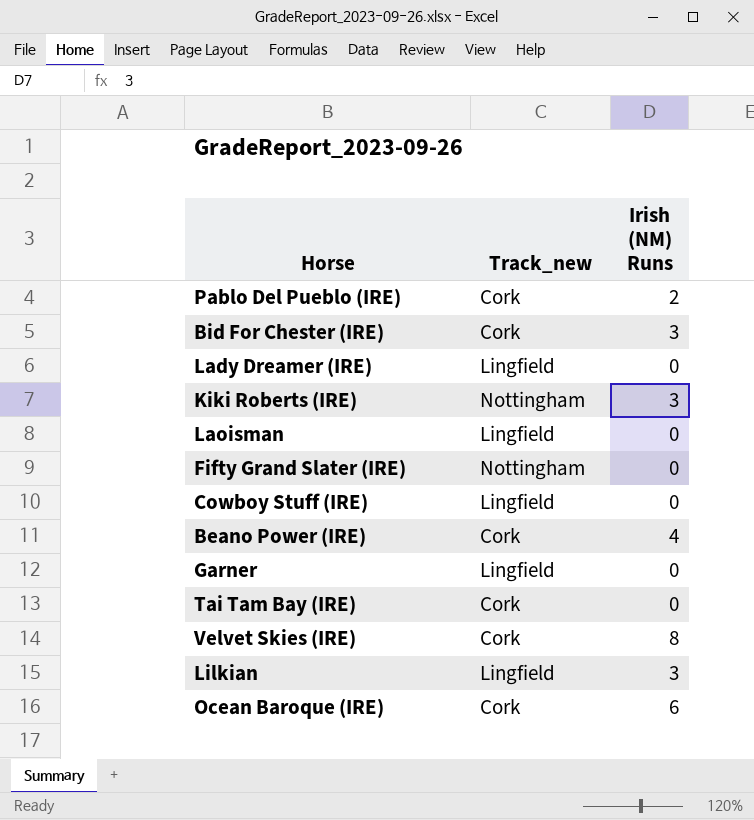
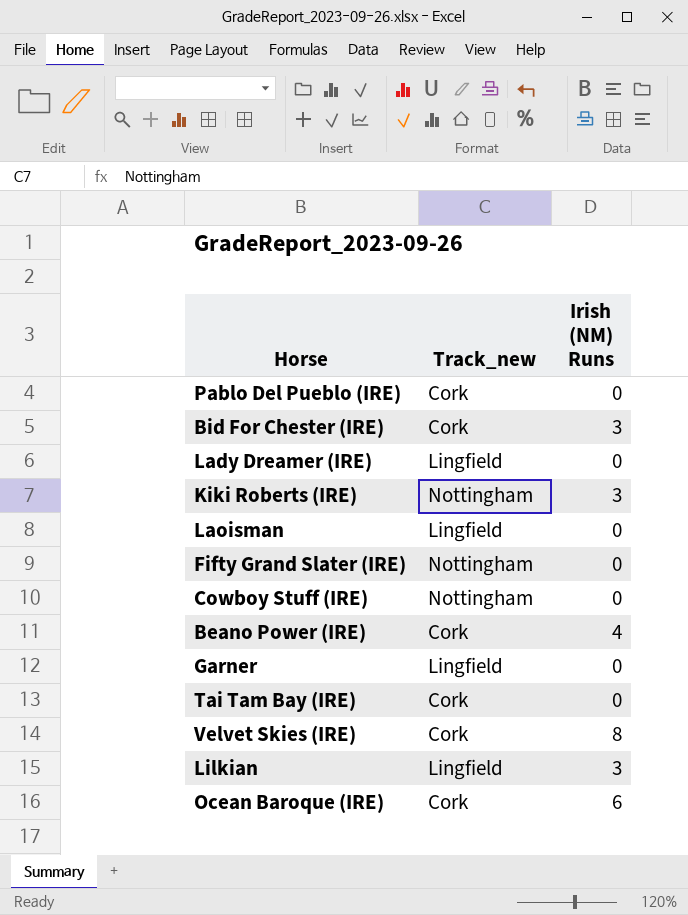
Pablo Del Pueblo (IRE) | Irish (NM) Runs: 2 -> 0
Cowboy Stuff (IRE) | Track_new: Lingfield -> Nottingham

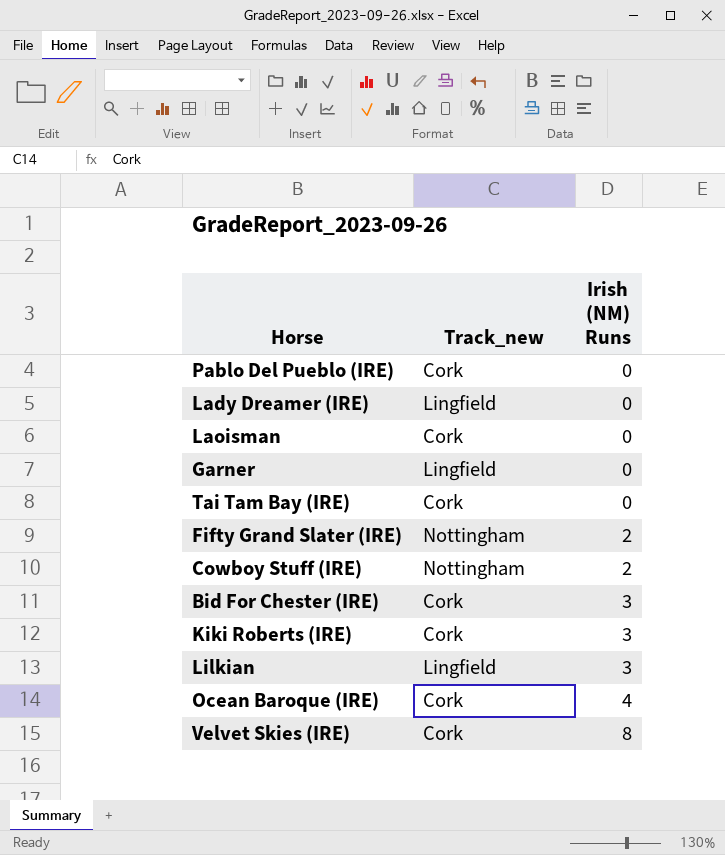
row order: none -> Irish (NM) Runs ascending
row Beano Power (IRE): Cork | 4 -> none
Laoisman | Track_new: Lingfield -> Cork
Fifty Grand Slater (IRE) | Irish (NM) Runs: 0 -> 2
Cowboy Stuff (IRE) | Irish (NM) Runs: 0 -> 2
Kiki Roberts (IRE) | Track_new: Nottingham -> Cork
Ocean Baroque (IRE) | Irish (NM) Runs: 6 -> 4

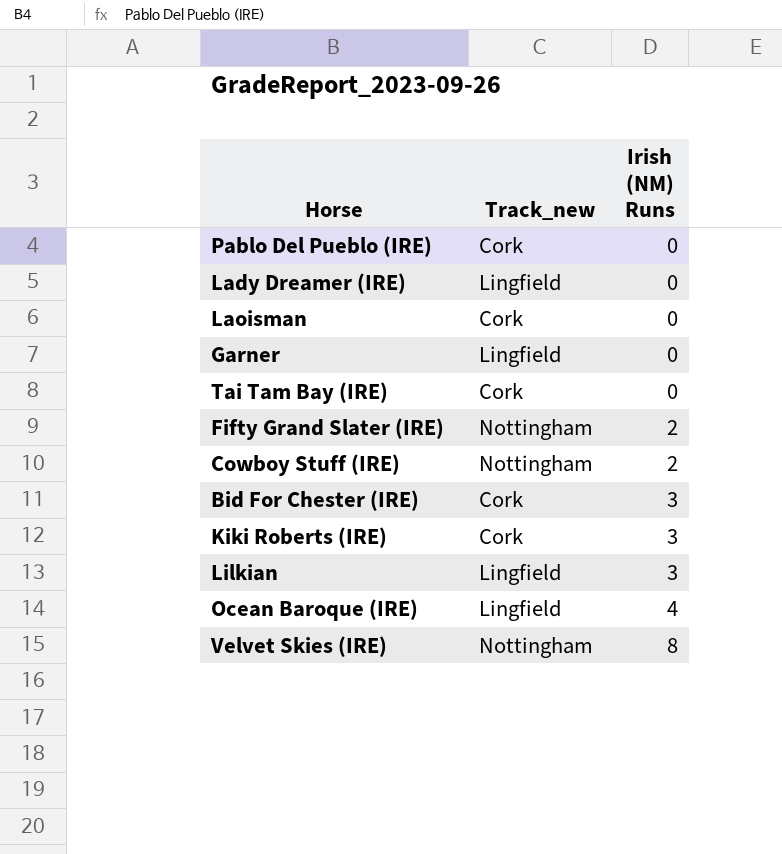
Ocean Baroque (IRE) | Track_new: Cork -> Lingfield
Velvet Skies (IRE) | Track_new: Cork -> Nottingham

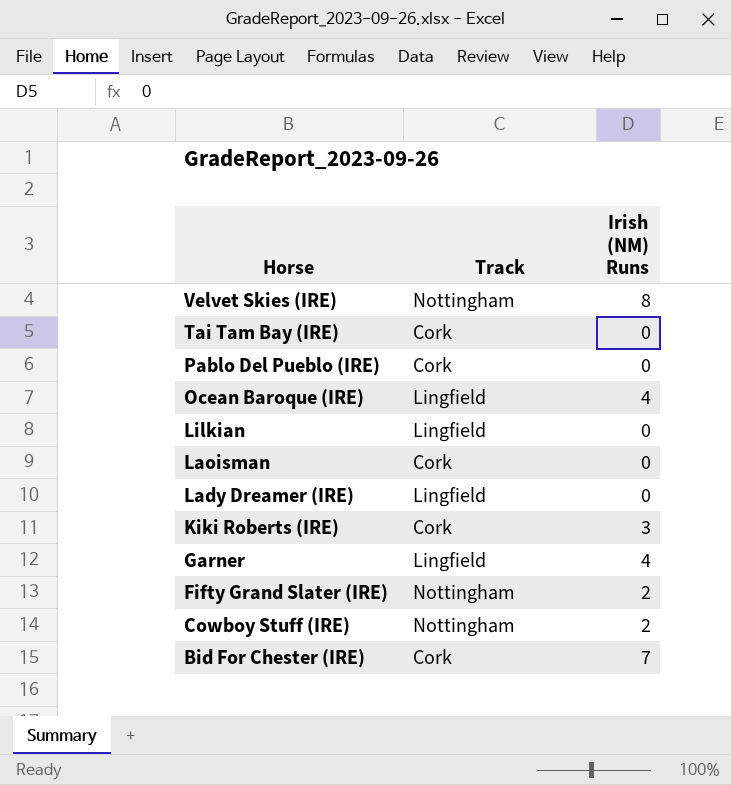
row order: Irish (NM) Runs ascending -> Horse descending
column name: Track_new -> Track
Lilkian | Irish (NM) Runs: 3 -> 0
Garner | Irish (NM) Runs: 0 -> 4
Bid For Chester (IRE) | Irish (NM) Runs: 3 -> 7

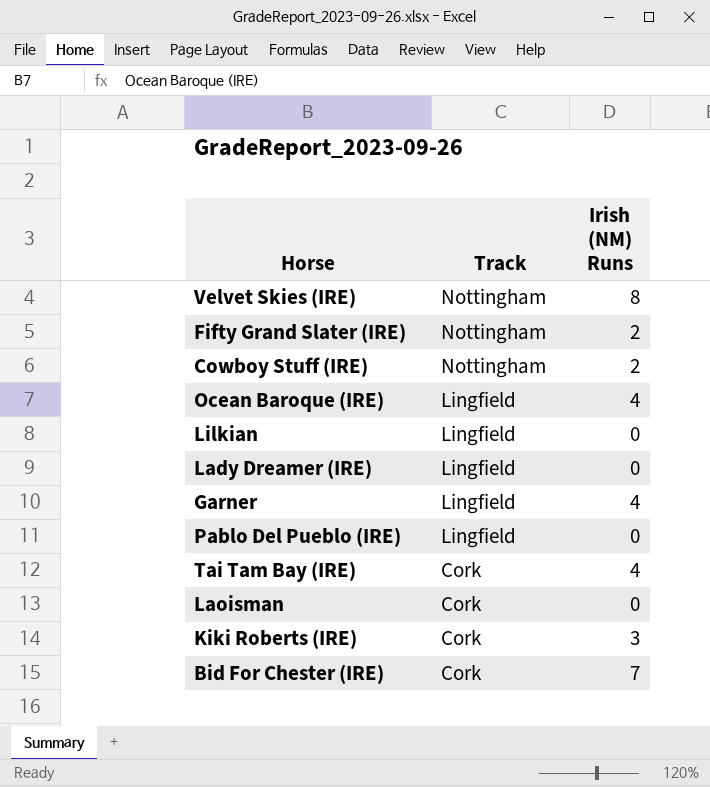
row order: Horse descending -> Track descending
Pablo Del Pueblo (IRE) | Track: Cork -> Lingfield
Tai Tam Bay (IRE) | Irish (NM) Runs: 0 -> 4

